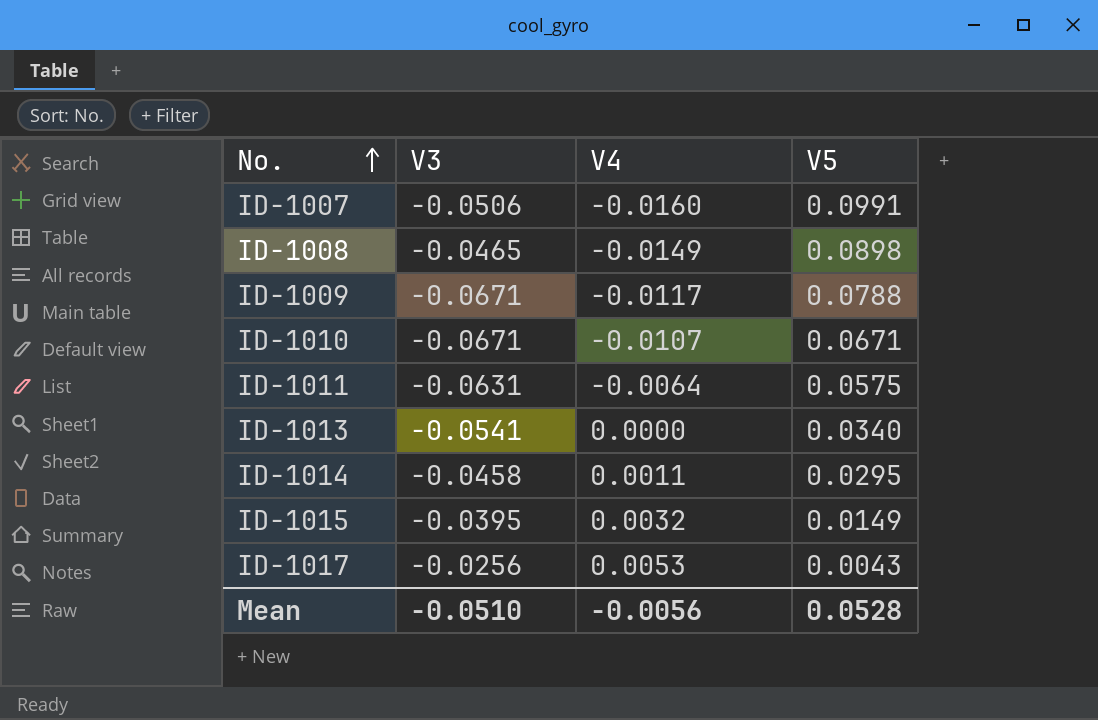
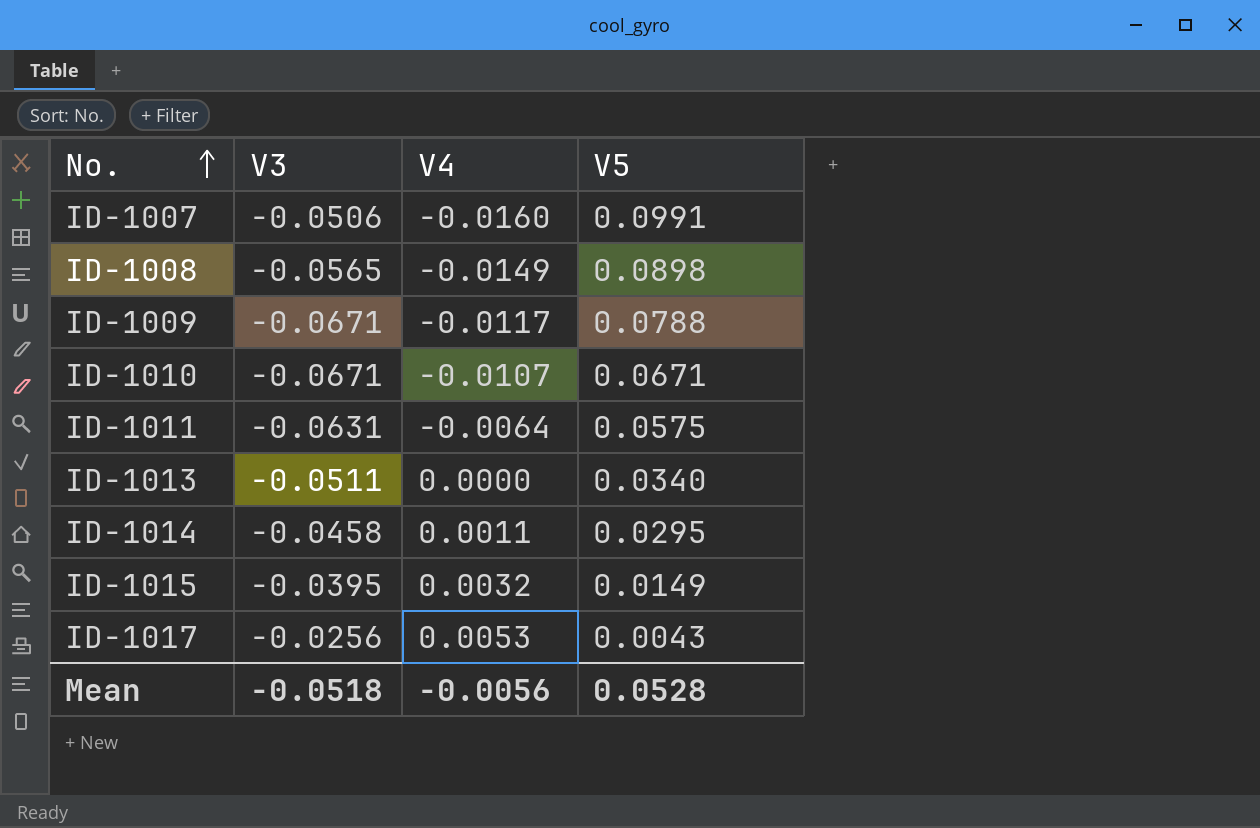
ID-1008 | V3: -0.0465 -> -0.0565
ID-1013 | V3: -0.0541 -> -0.0511
Mean | V3: -0.0510 -> -0.0518

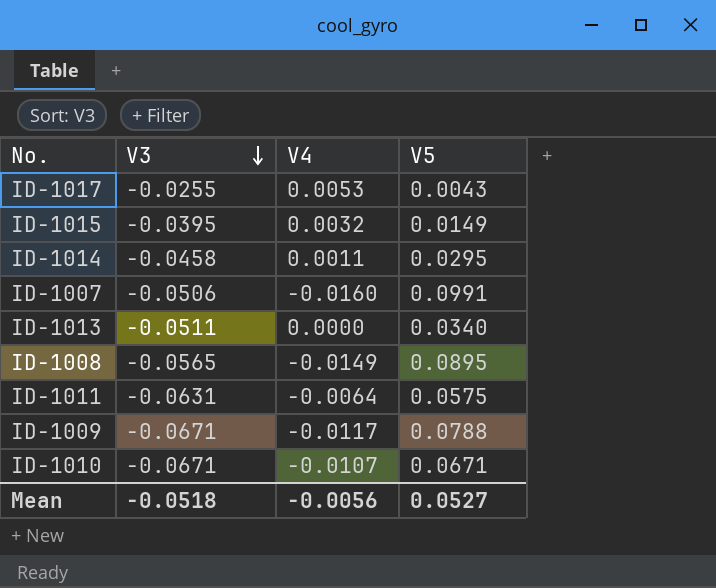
row order: No. ascending -> V3 descending
ID-1017 | V3: -0.0256 -> -0.0255
ID-1008 | V5: 0.0898 -> 0.0895
Mean | V5: 0.0528 -> 0.0527

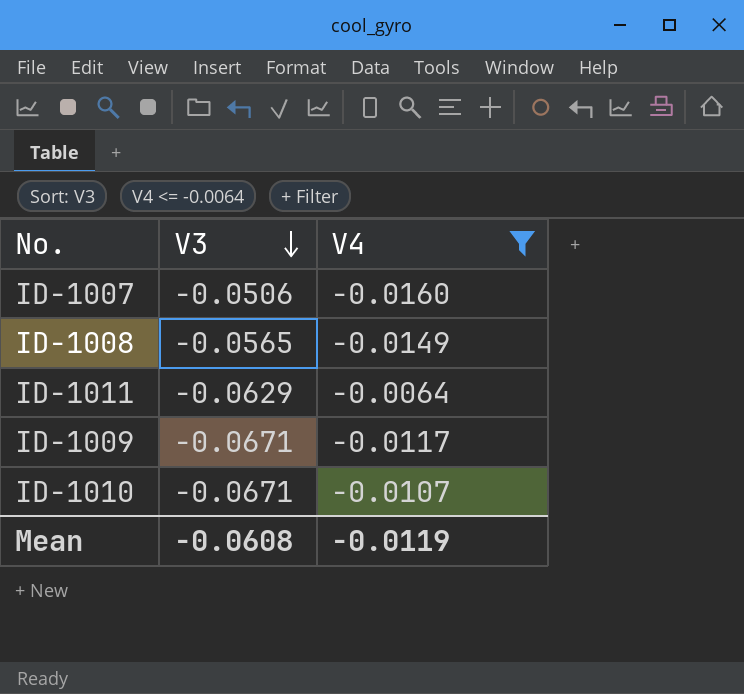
filter: none -> V4 <= -0.0064
column V5 | position: 4 -> none
ID-1011 | V3: -0.0631 -> -0.0629
Mean | V3: -0.0518 -> -0.0608
Mean | V4: -0.0056 -> -0.0119

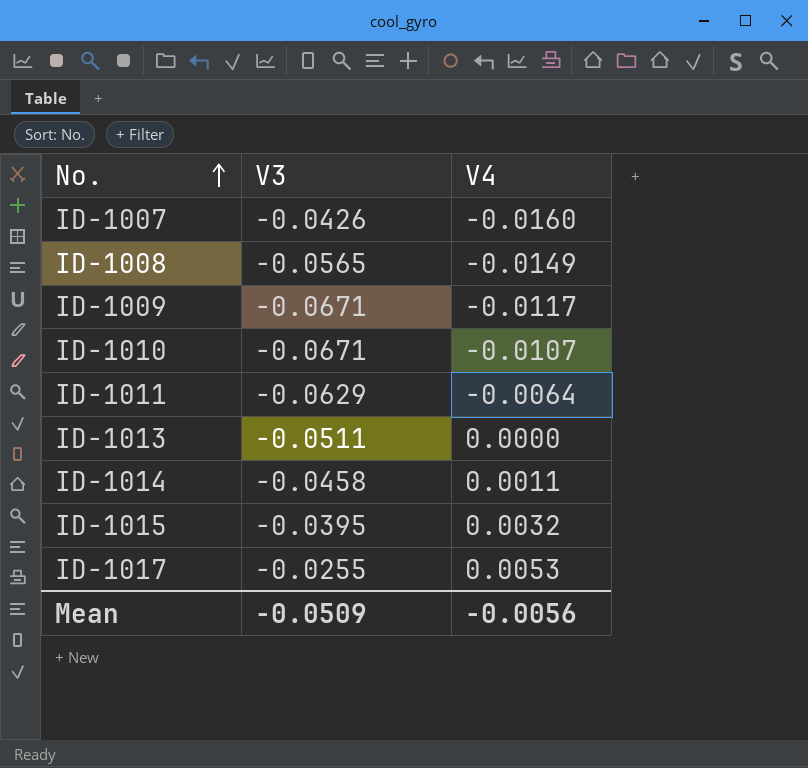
filter: V4 <= -0.0064 -> none
row order: V3 descending -> No. ascending
ID-1007 | V3: -0.0506 -> -0.0426
Mean | V3: -0.0608 -> -0.0509
Mean | V4: -0.0119 -> -0.0056

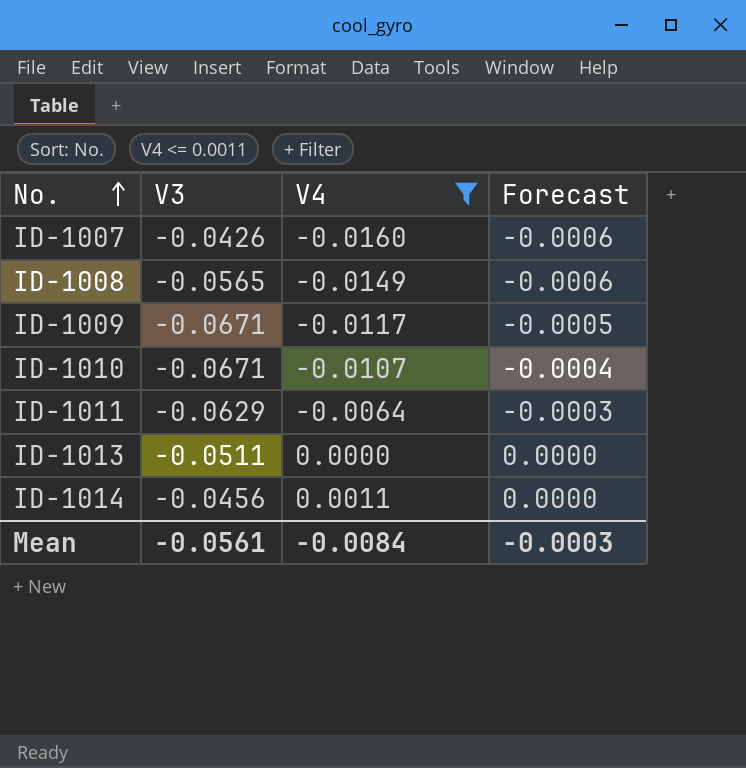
filter: none -> V4 <= 0.0011
column Forecast | formula: none -> [V4] * 0.04
ID-1014 | V3: -0.0458 -> -0.0456
Mean | V3: -0.0509 -> -0.0561
Mean | V4: -0.0056 -> -0.0084

